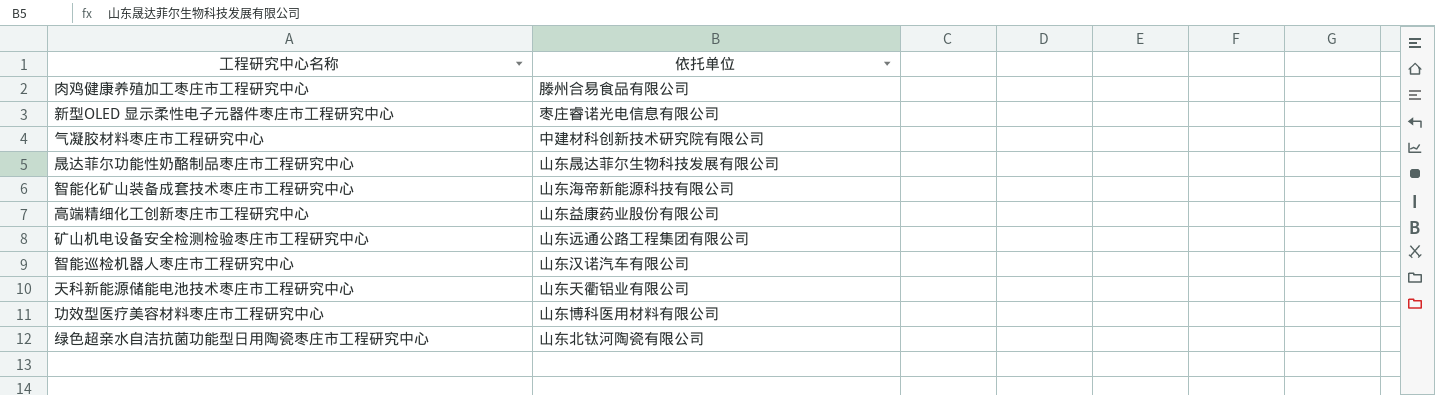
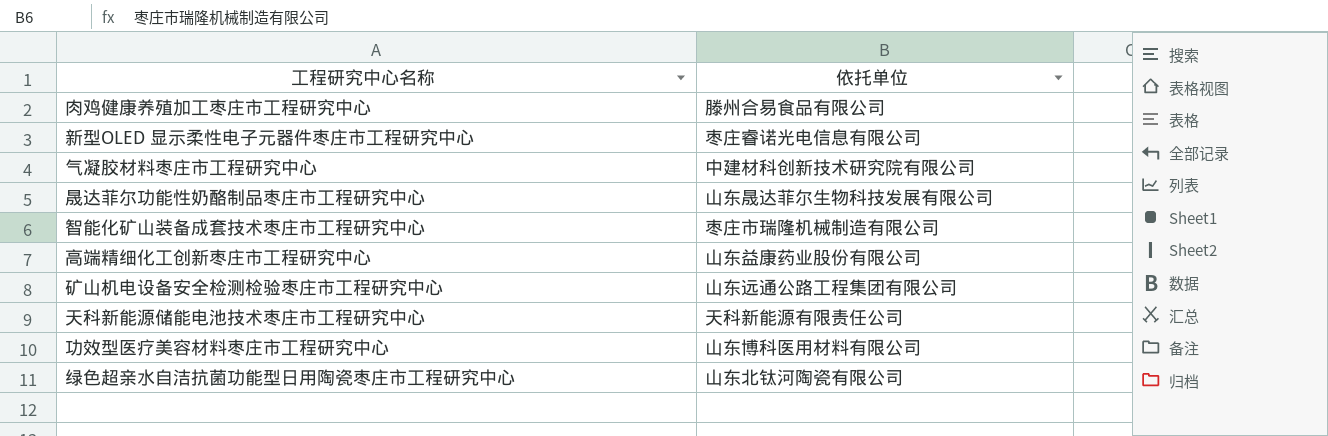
row 智能巡检机器人枣庄市工程研究中心: 山东汉诺汽车有限公司 -> none
智能化矿山装备成套技术枣庄市工程研究中心 | 依托单位: 山东海帝新能源科技有限公司 -> 枣庄市瑞隆机械制造有限公司
天科新能源储能电池技术枣庄市工程研究中心 | 依托单位: 山东天衢铝业有限公司 -> 天科新能源有限责任公司

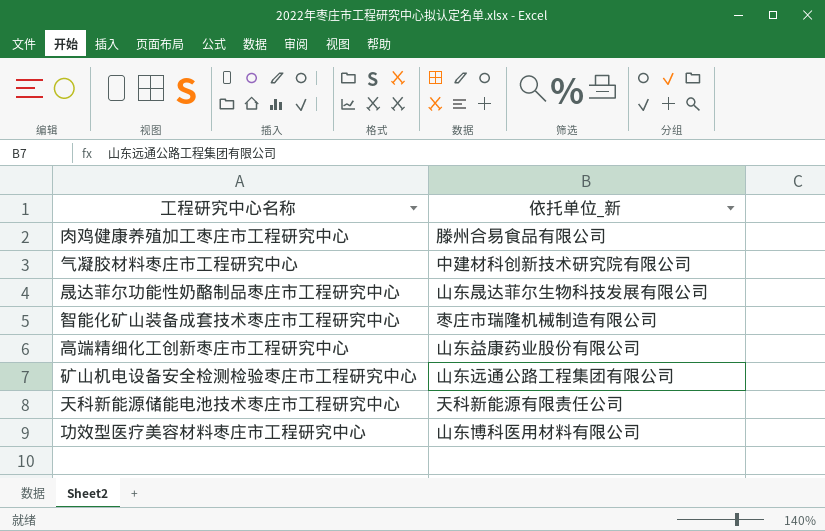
column name: 依托单位 -> 依托单位_新
row 新型OLED 显示柔性电子元器件枣庄市工程研究中心: 枣庄睿诺光电信息有限公司 -> none
row 绿色超亲水自洁抗菌功能型日用陶瓷枣庄市工程研究中心: 山东北钛河陶瓷有限公司 -> none

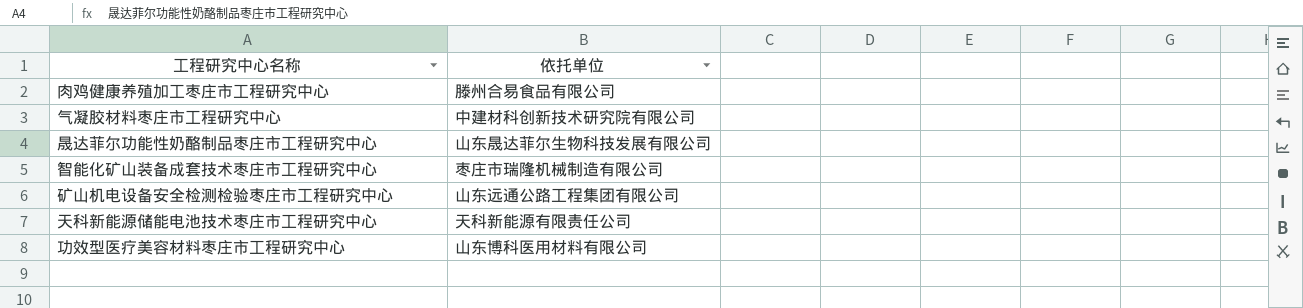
column name: 依托单位_新 -> 依托单位
row 高端精细化工创新枣庄市工程研究中心: 山东益康药业股份有限公司 -> none

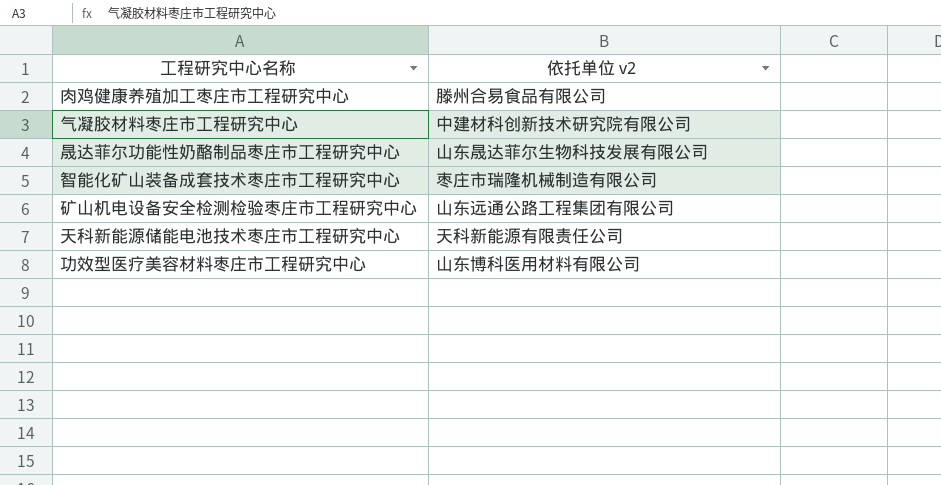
column name: 依托单位 -> 依托单位 v2

